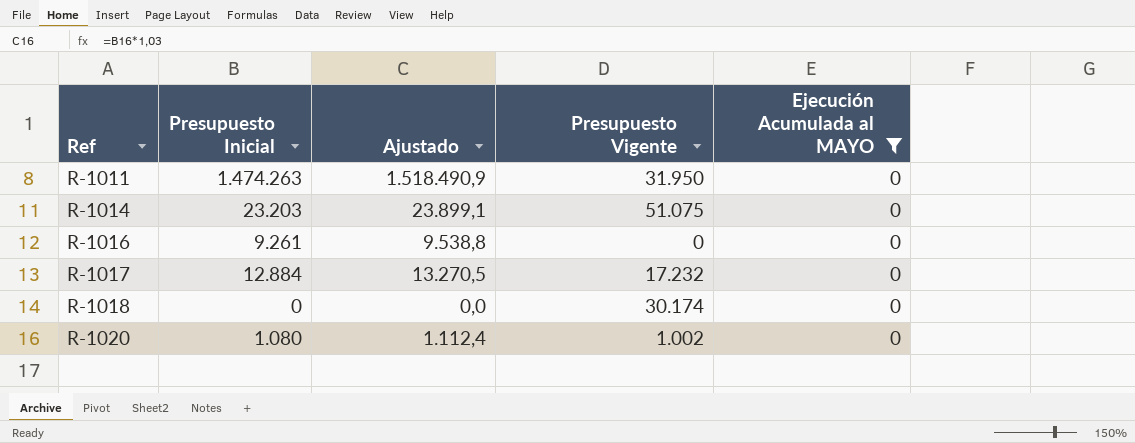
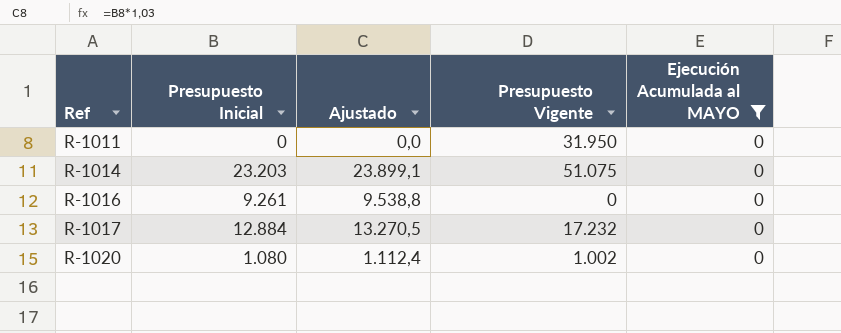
row R-1018: 0 | 0,0 | 30.174 | 0 -> none
R-1011 | Presupuesto Inicial: 1.474.263 -> 0
R-1011 | Ajustado: 1.518.490,9 -> 0,0

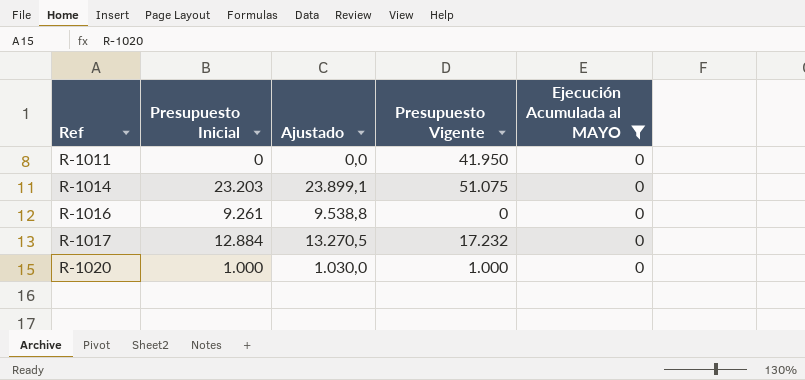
R-1011 | Presupuesto Vigente: 31.950 -> 41.950
R-1020 | Presupuesto Inicial: 1.080 -> 1.000
R-1020 | Ajustado: 1.112,4 -> 1.030,0
R-1020 | Presupuesto Vigente: 1.002 -> 1.000

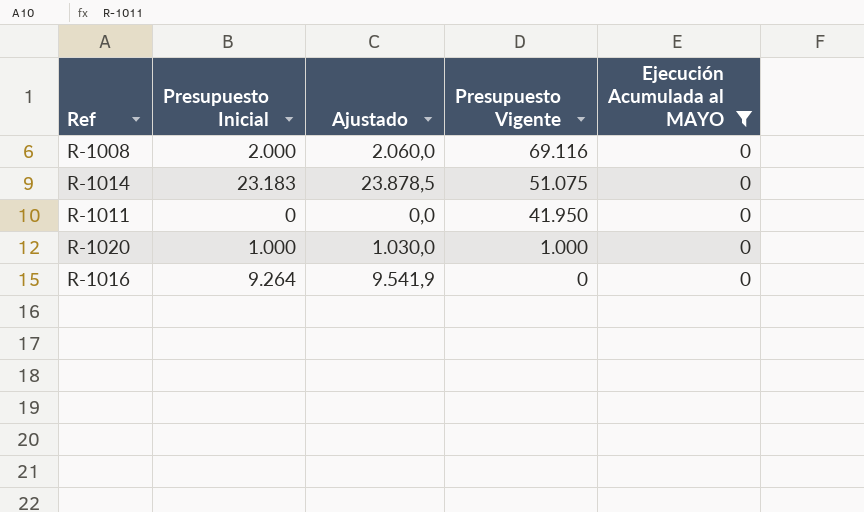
row order: Ref ascending -> Presupuesto Vigente descending
row R-1017: 12.884 | 13.270,5 | 17.232 | 0 -> none
row R-1008: none -> 2.000 | 2.060,0 | 69.116 | 0
R-1014 | Presupuesto Inicial: 23.203 -> 23.183
R-1014 | Ajustado: 23.899,1 -> 23.878,5
R-1016 | Presupuesto Inicial: 9.261 -> 9.264
R-1016 | Ajustado: 9.538,8 -> 9.541,9

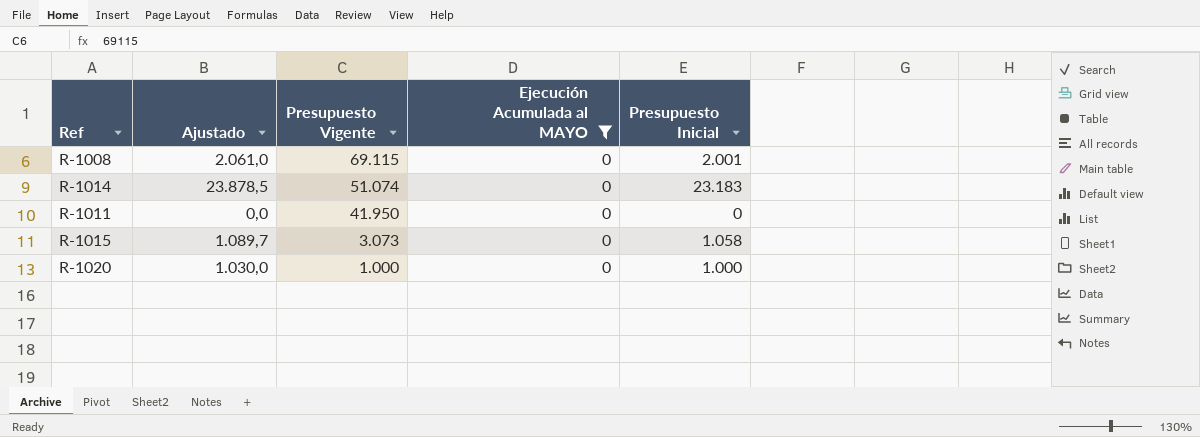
column Presupuesto Inicial | position: 2 -> 5
row R-1016: 9.264 | 9.541,9 | 0 | 0 -> none
R-1008 | Ajustado: 2.060,0 -> 2.061,0
R-1008 | Presupuesto Vigente: 69.116 -> 69.115
R-1008 | Presupuesto Inicial: 2.000 -> 2.001
R-1014 | Presupuesto Vigente: 51.075 -> 51.074
row R-1015: none -> 1.089,7 | 3.073 | 0 | 1.058

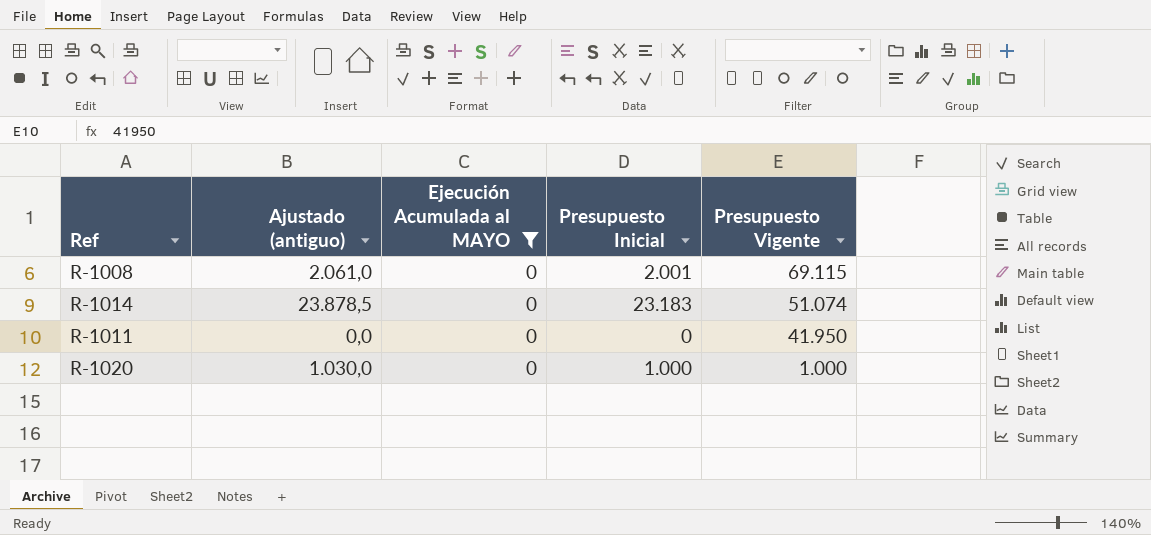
column name: Ajustado -> Ajustado (antiguo)
column Presupuesto Vigente | position: 3 -> 5
row R-1015: 1.089,7 | 3.073 | 0 | 1.058 -> none

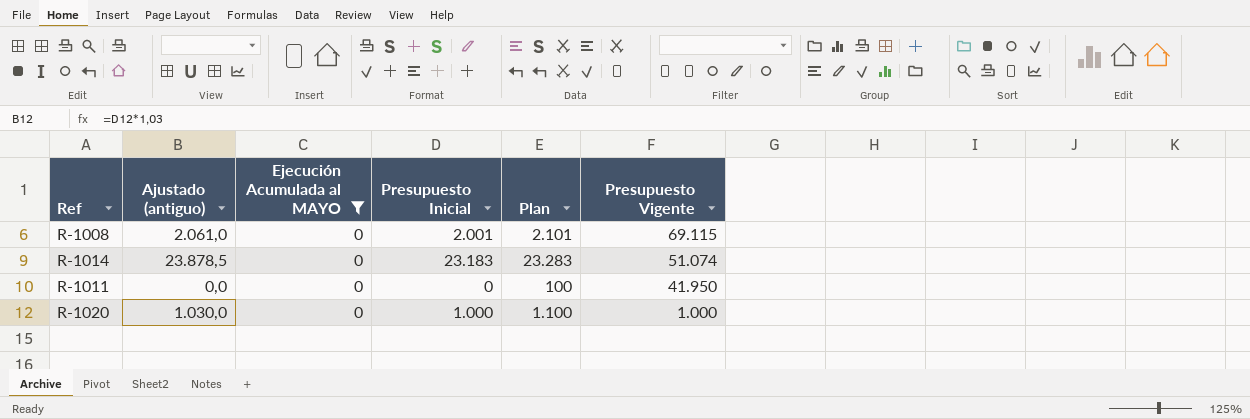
column Plan | formula: none -> [Presupuesto Inicial] + 100

